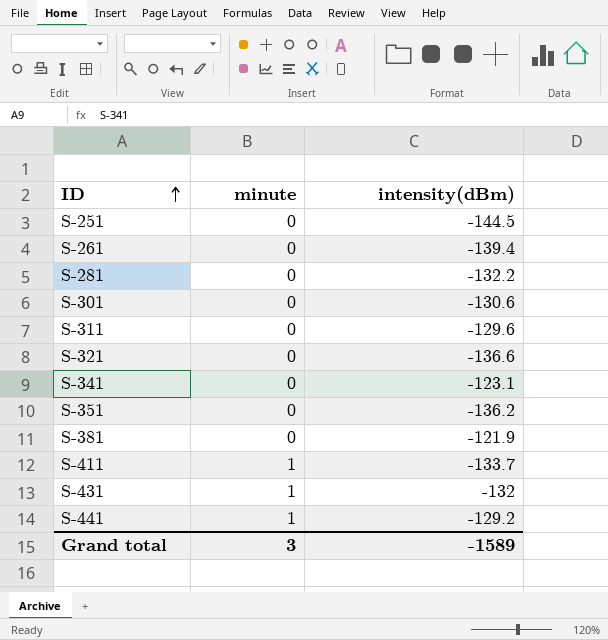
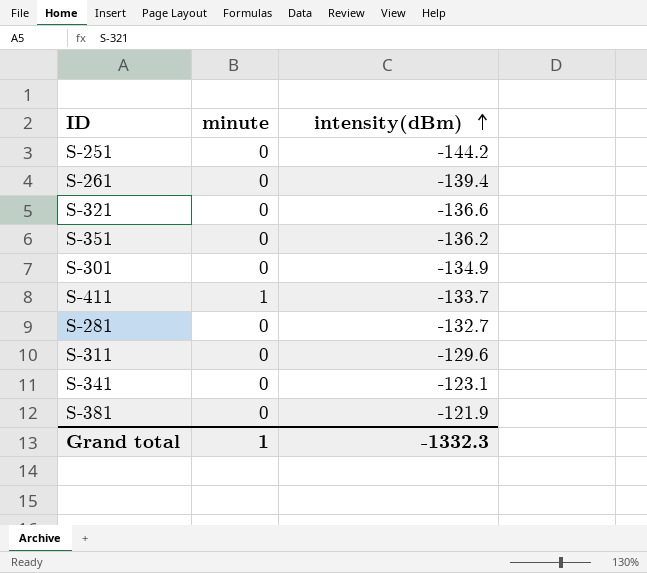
row order: ID ascending -> intensity(dBm) ascending
row S-431: 1 | -132 -> none
row S-441: 1 | -129.2 -> none
S-251 | intensity(dBm): -144.5 -> -144.2
S-301 | intensity(dBm): -130.6 -> -134.9
S-281 | intensity(dBm): -132.2 -> -132.7
Grand total | minute: 3 -> 1
Grand total | intensity(dBm): -1589 -> -1332.3

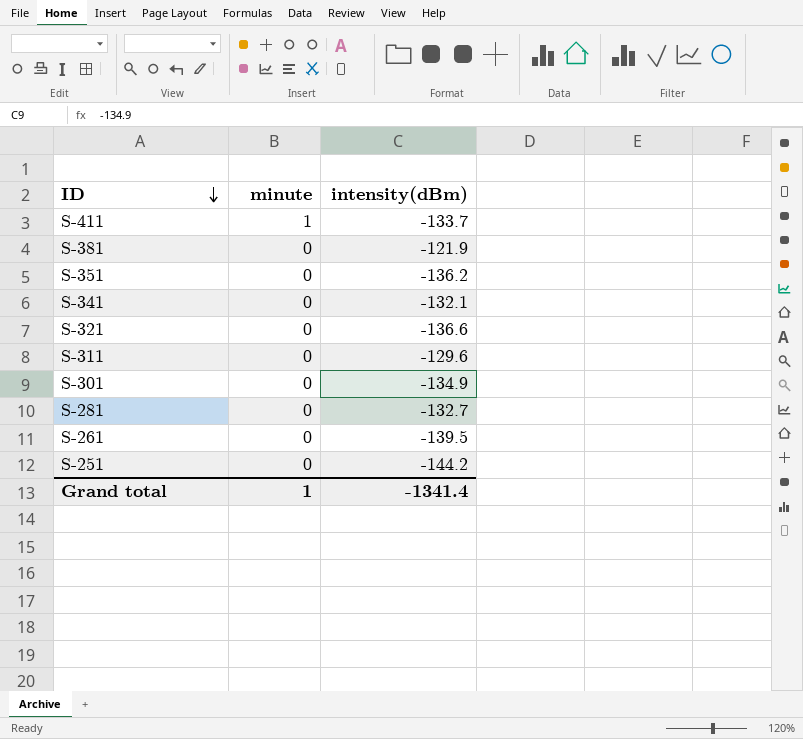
row order: intensity(dBm) ascending -> ID descending
S-341 | intensity(dBm): -123.1 -> -132.1
S-261 | intensity(dBm): -139.4 -> -139.5
Grand total | intensity(dBm): -1332.3 -> -1341.4

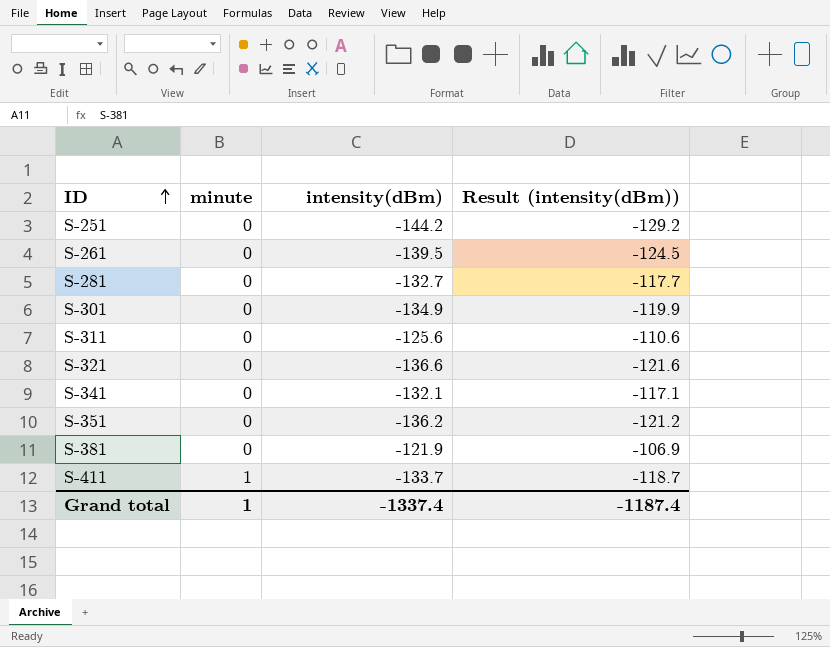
row order: ID descending -> ID ascending
column Result (intensity(dBm)) | formula: none -> [intensity(dBm)] + 15
S-311 | intensity(dBm): -129.6 -> -125.6
Grand total | intensity(dBm): -1341.4 -> -1337.4

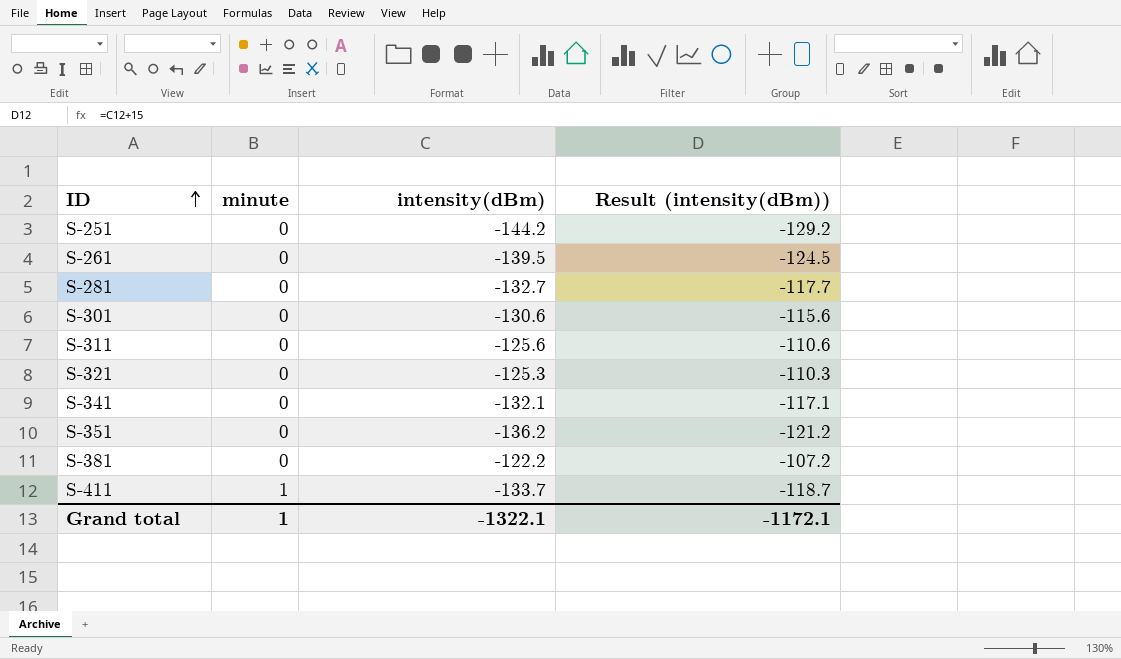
S-301 | intensity(dBm): -134.9 -> -130.6
S-301 | Result (intensity(dBm)): -119.9 -> -115.6
S-321 | intensity(dBm): -136.6 -> -125.3
S-321 | Result (intensity(dBm)): -121.6 -> -110.3
S-381 | intensity(dBm): -121.9 -> -122.2
S-381 | Result (intensity(dBm)): -106.9 -> -107.2
Grand total | intensity(dBm): -1337.4 -> -1322.1
Grand total | Result (intensity(dBm)): -1187.4 -> -1172.1

